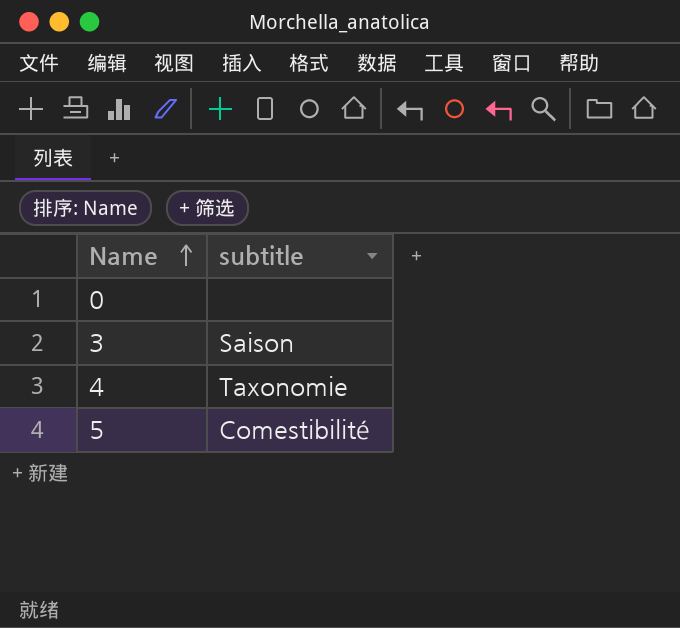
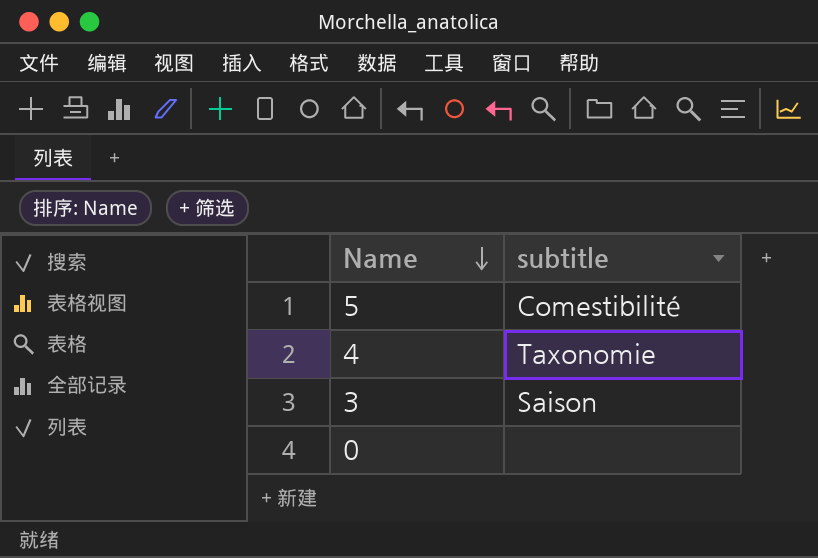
row order: Name ascending -> Name descending

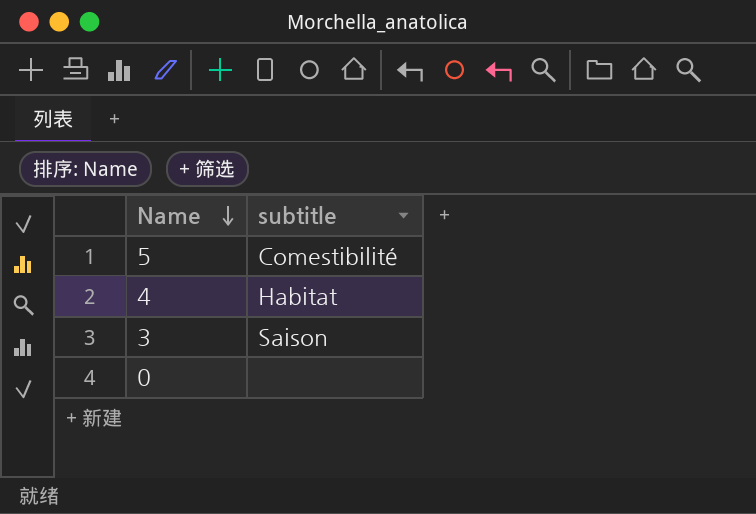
4 | subtitle: Taxonomie -> Habitat

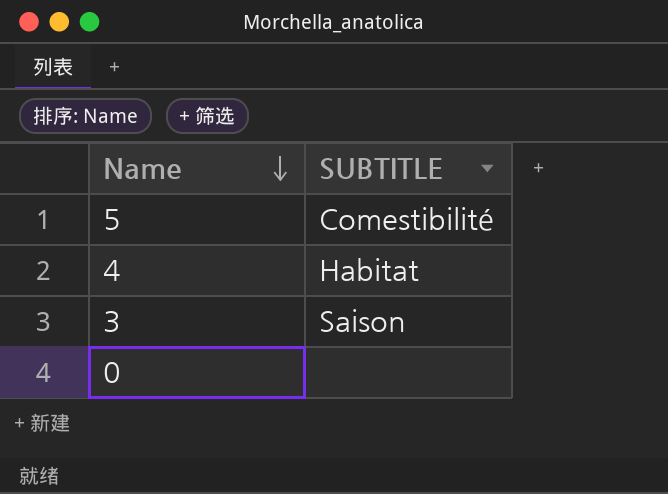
column name: subtitle -> SUBTITLE

